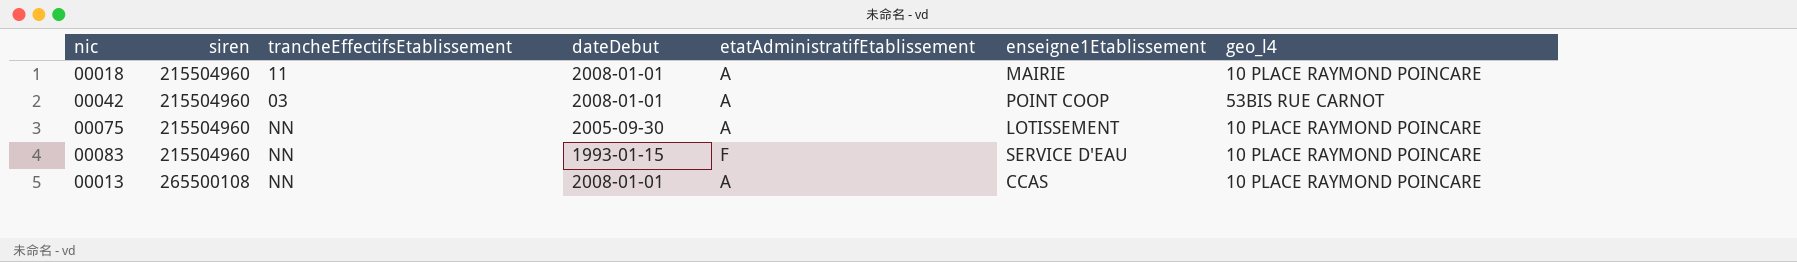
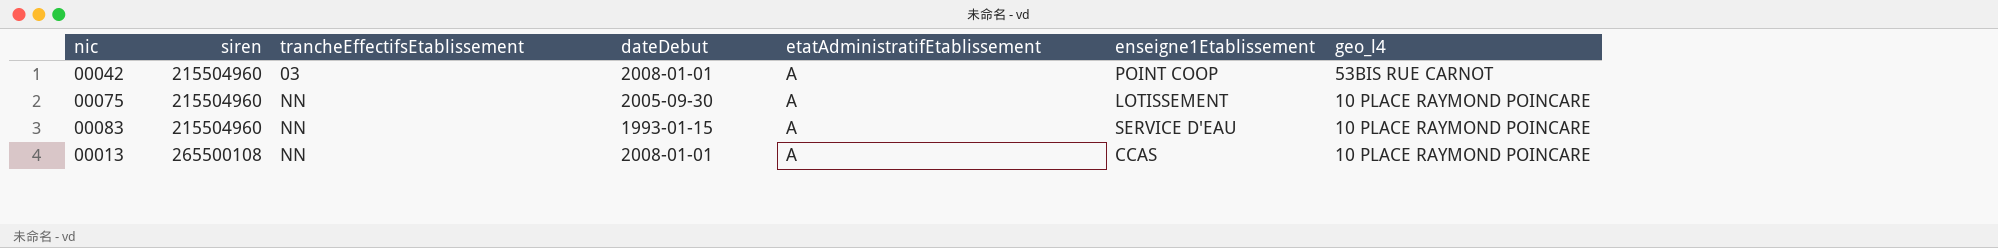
row 00018: 215504960 | 11 | 2008-01-01 | A | MAIRIE | 10 PLACE RAYMOND POINCARE -> none
00083 | etatAdministratifEtablissement: F -> A

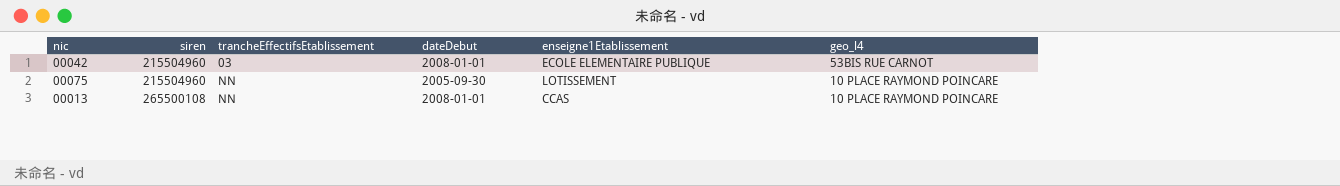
column etatAdministratifEtablissement | position: 5 -> none
row 00083: 215504960 | NN | 1993-01-15 | A | SERVICE D'EAU | 10 PLACE RAYMOND POINCARE -> none
00042 | enseigne1Etablissement: POINT COOP -> ECOLE ELEMENTAIRE PUBLIQUE

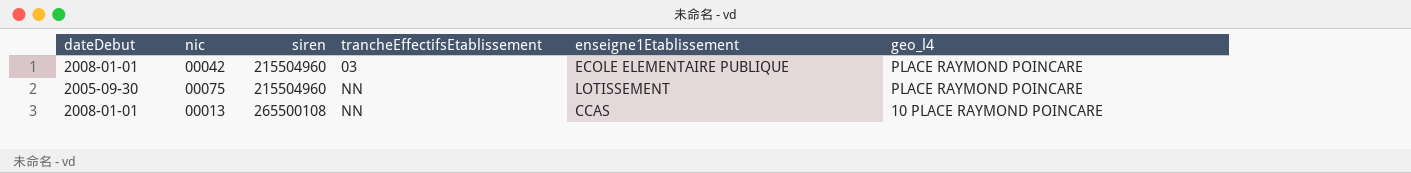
column dateDebut | position: 4 -> 1
00042 | geo_l4: 53BIS RUE CARNOT -> PLACE RAYMOND POINCARE
00075 | geo_l4: 10 PLACE RAYMOND POINCARE -> PLACE RAYMOND POINCARE

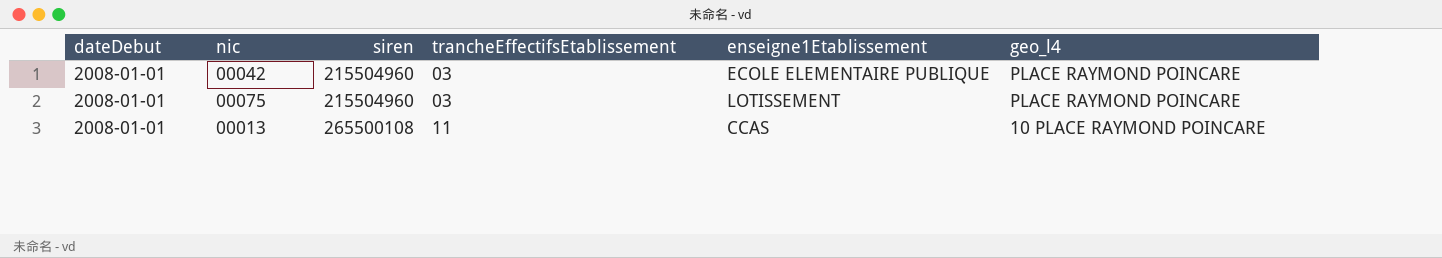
00075 | dateDebut: 2005-09-30 -> 2008-01-01
00075 | trancheEffectifsEtablissement: NN -> 03
00013 | trancheEffectifsEtablissement: NN -> 11

